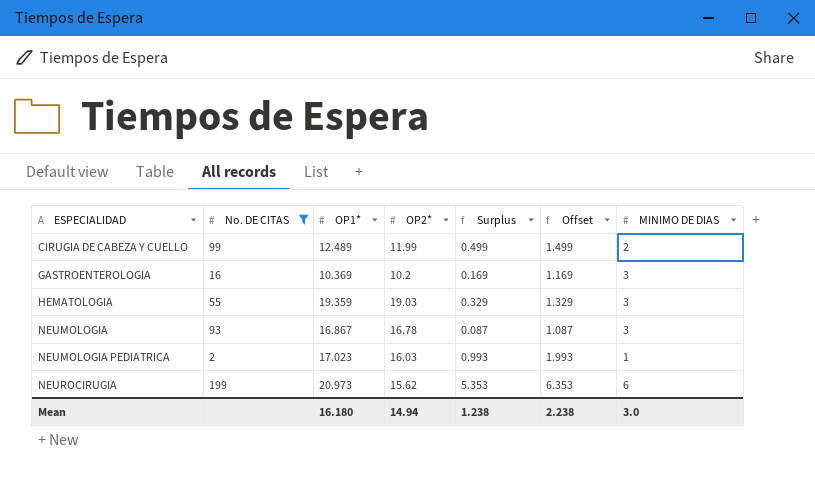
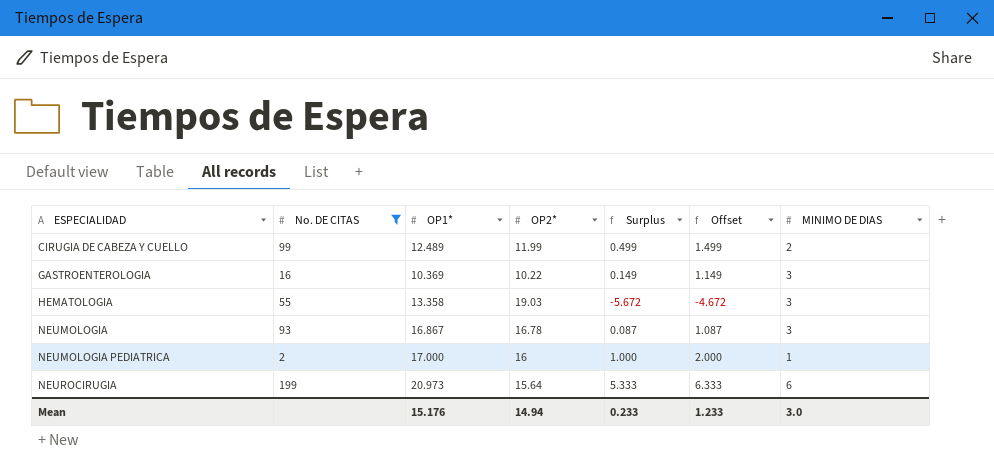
GASTROENTEROLOGIA | OP2*: 10.2 -> 10.22
GASTROENTEROLOGIA | Surplus: 0.169 -> 0.149
GASTROENTEROLOGIA | Offset: 1.169 -> 1.149
HEMATOLOGIA | OP1*: 19.359 -> 13.358
HEMATOLOGIA | Surplus: 0.329 -> -5.672
HEMATOLOGIA | Offset: 1.329 -> -4.672
NEUMOLOGIA PEDIATRICA | OP1*: 17.023 -> 17.000
NEUMOLOGIA PEDIATRICA | OP2*: 16.03 -> 16
NEUMOLOGIA PEDIATRICA | Surplus: 0.993 -> 1.000
NEUMOLOGIA PEDIATRICA | Offset: 1.993 -> 2.000
NEUROCIRUGIA | OP2*: 15.62 -> 15.64
NEUROCIRUGIA | Surplus: 5.353 -> 5.333
NEUROCIRUGIA | Offset: 6.353 -> 6.333
Mean | OP1*: 16.180 -> 15.176
Mean | Surplus: 1.238 -> 0.233
Mean | Offset: 2.238 -> 1.233

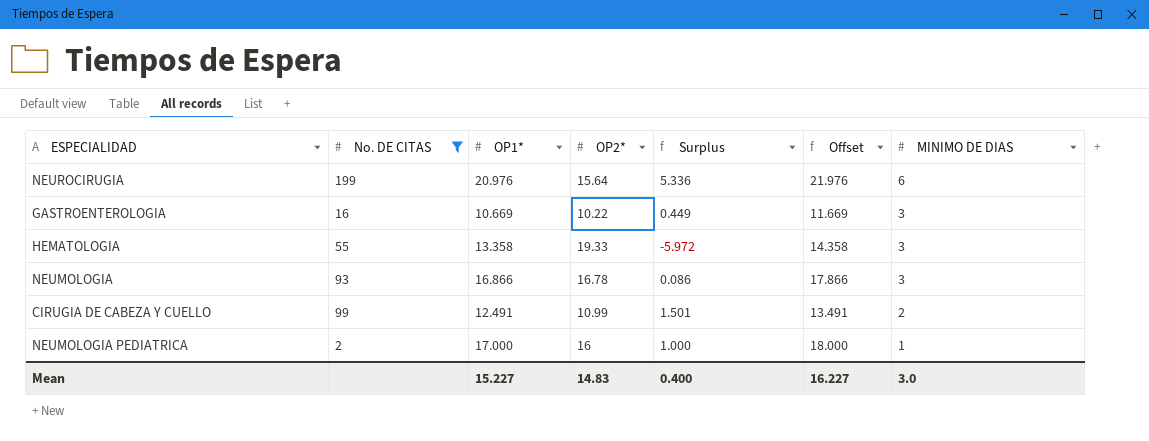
row order: ESPECIALIDAD ascending -> MINIMO DE DIAS descending
column Offset | formula: [Surplus] + 1 -> [OP1*] + 1
NEUROCIRUGIA | OP1*: 20.973 -> 20.976
NEUROCIRUGIA | Surplus: 5.333 -> 5.336
GASTROENTEROLOGIA | OP1*: 10.369 -> 10.669
GASTROENTEROLOGIA | Surplus: 0.149 -> 0.449
HEMATOLOGIA | OP2*: 19.03 -> 19.33
HEMATOLOGIA | Surplus: -5.672 -> -5.972
NEUMOLOGIA | OP1*: 16.867 -> 16.866
NEUMOLOGIA | Surplus: 0.087 -> 0.086
CIRUGIA DE CABEZA Y CUELLO | OP1*: 12.489 -> 12.491
CIRUGIA DE CABEZA Y CUELLO | OP2*: 11.99 -> 10.99
CIRUGIA DE CABEZA Y CUELLO | Surplus: 0.499 -> 1.501
Mean | OP1*: 15.176 -> 15.227
Mean | OP2*: 14.94 -> 14.83
Mean | Surplus: 0.233 -> 0.400
Mean | Offset: 1.233 -> 16.227

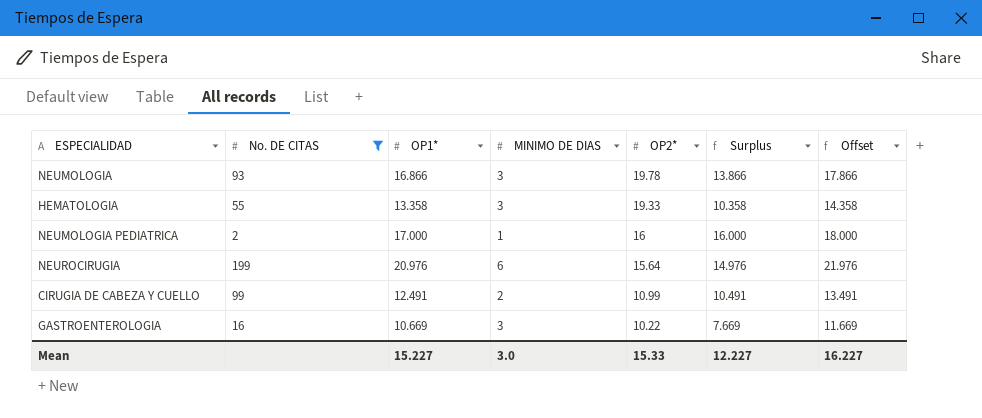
row order: MINIMO DE DIAS descending -> OP2* descending
column MINIMO DE DIAS | position: 7 -> 4
column Surplus | formula: [OP1*] - [OP2*] -> [OP1*] - [MINIMO DE DIAS]
NEUMOLOGIA | OP2*: 16.78 -> 19.78
Mean | OP2*: 14.83 -> 15.33
Mean | Surplus: 0.400 -> 12.227

